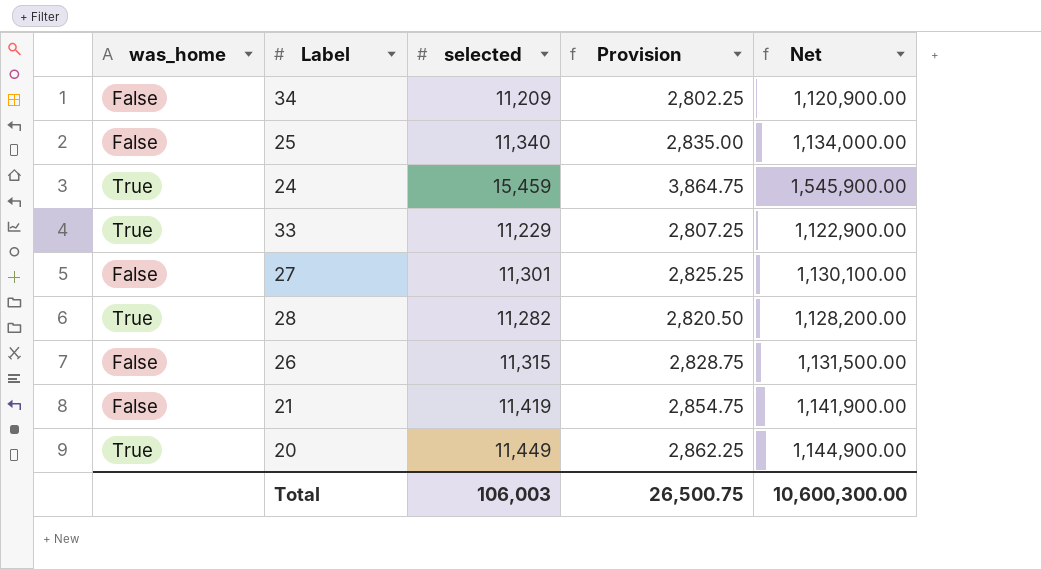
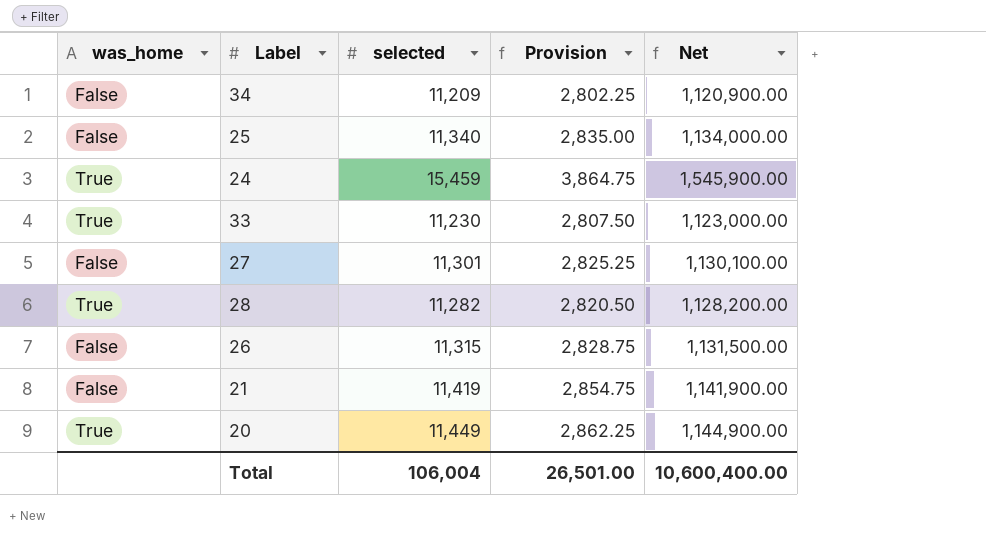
33 | selected: 11,229 -> 11,230
33 | Provision: 2,807.25 -> 2,807.50
33 | Net: 1,122,900.00 -> 1,123,000.00
Total | selected: 106,003 -> 106,004
Total | Provision: 26,500.75 -> 26,501.00
Total | Net: 10,600,300.00 -> 10,600,400.00

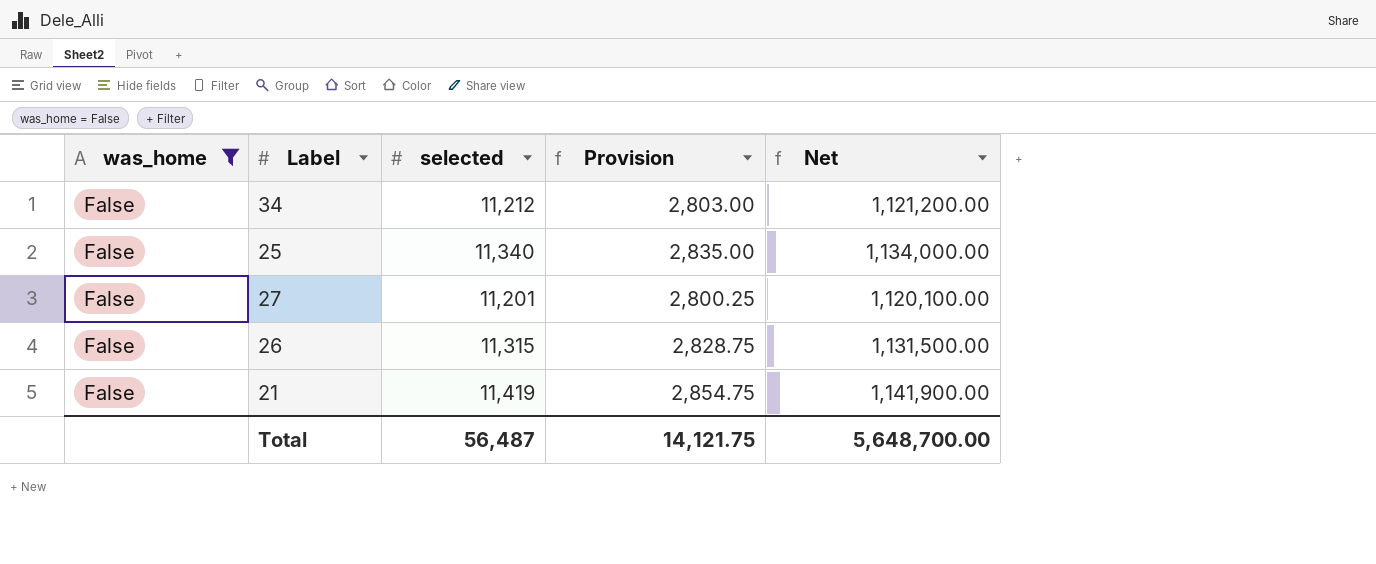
filter: none -> was_home = False
34 | selected: 11,209 -> 11,212
34 | Provision: 2,802.25 -> 2,803.00
34 | Net: 1,120,900.00 -> 1,121,200.00
27 | selected: 11,301 -> 11,201
27 | Provision: 2,825.25 -> 2,800.25
27 | Net: 1,130,100.00 -> 1,120,100.00
Total | selected: 106,004 -> 56,487
Total | Provision: 26,501.00 -> 14,121.75
Total | Net: 10,600,400.00 -> 5,648,700.00

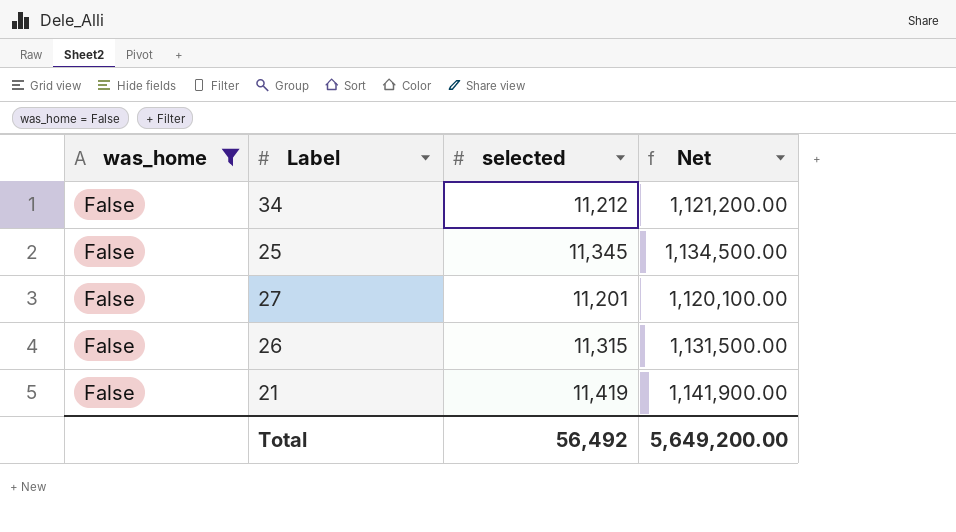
column Provision | formula: [selected] * 0.25 -> none
25 | selected: 11,340 -> 11,345
25 | Net: 1,134,000.00 -> 1,134,500.00
Total | selected: 56,487 -> 56,492
Total | Net: 5,648,700.00 -> 5,649,200.00

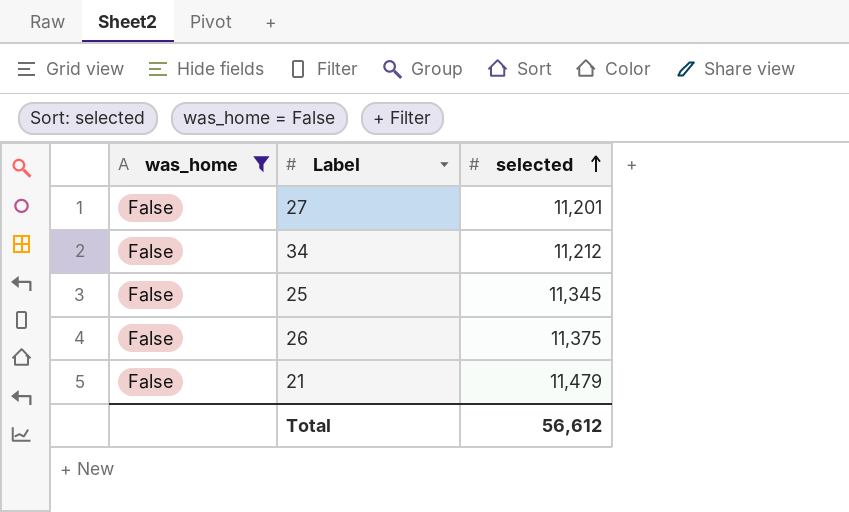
row order: none -> selected ascending
column Net | formula: [selected] * 100 -> none
26 | selected: 11,315 -> 11,375
21 | selected: 11,419 -> 11,479
Total | selected: 56,492 -> 56,612

